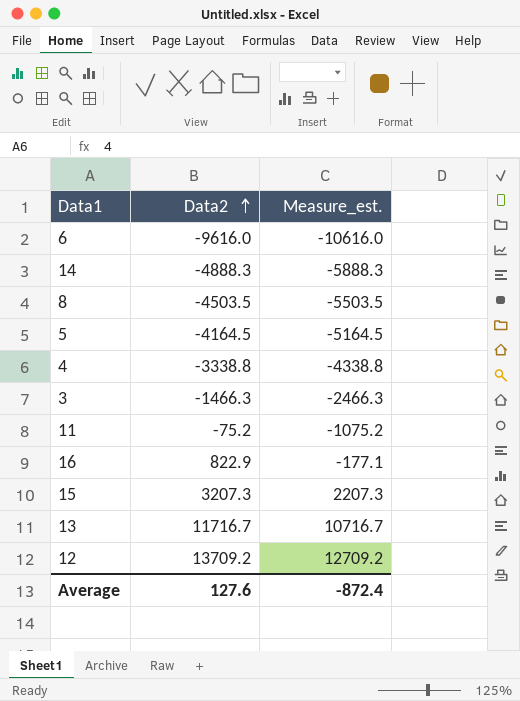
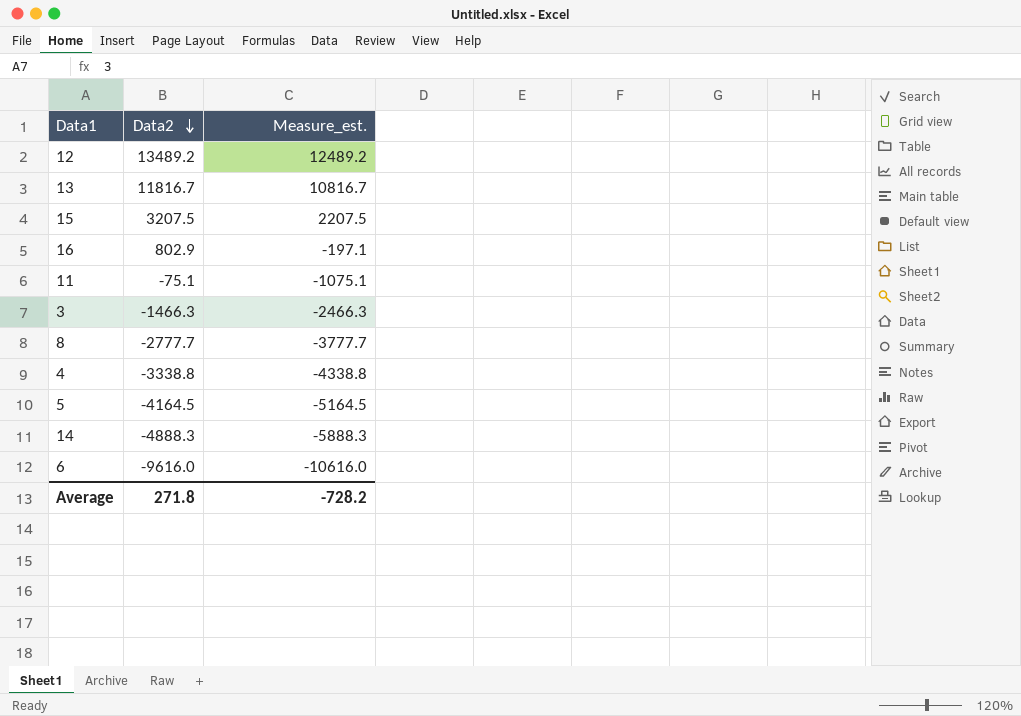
row order: Data2 ascending -> Data2 descending
12 | Data2: 13709.2 -> 13489.2
12 | Measure_est.: 12709.2 -> 12489.2
13 | Data2: 11716.7 -> 11816.7
13 | Measure_est.: 10716.7 -> 10816.7
15 | Data2: 3207.3 -> 3207.5
15 | Measure_est.: 2207.3 -> 2207.5
16 | Data2: 822.9 -> 802.9
16 | Measure_est.: -177.1 -> -197.1
11 | Data2: -75.2 -> -75.1
11 | Measure_est.: -1075.2 -> -1075.1
8 | Data2: -4503.5 -> -2777.7
8 | Measure_est.: -5503.5 -> -3777.7
Average | Data2: 127.6 -> 271.8
Average | Measure_est.: -872.4 -> -728.2

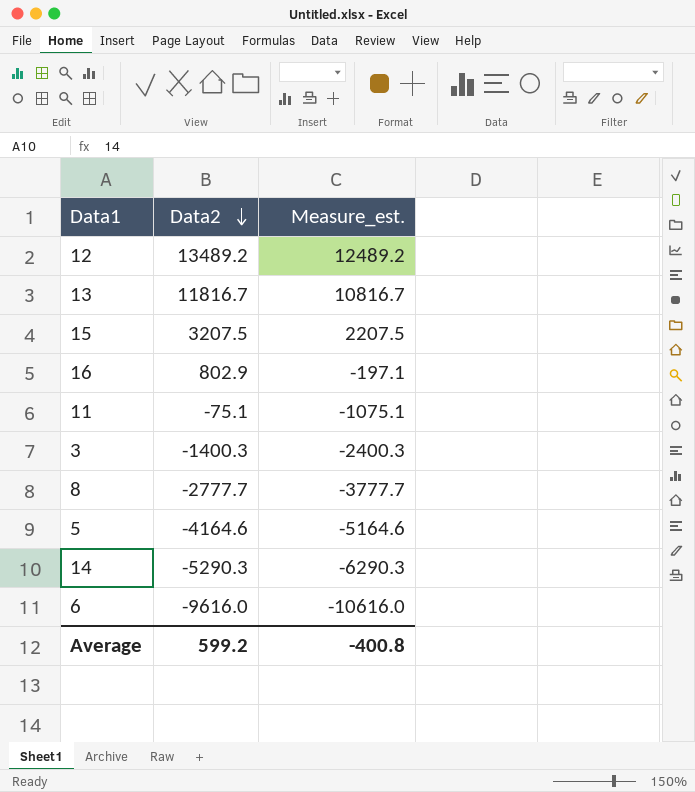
row 4: -3338.8 | -4338.8 -> none
3 | Data2: -1466.3 -> -1400.3
3 | Measure_est.: -2466.3 -> -2400.3
5 | Data2: -4164.5 -> -4164.6
5 | Measure_est.: -5164.5 -> -5164.6
14 | Data2: -4888.3 -> -5290.3
14 | Measure_est.: -5888.3 -> -6290.3
Average | Data2: 271.8 -> 599.2
Average | Measure_est.: -728.2 -> -400.8

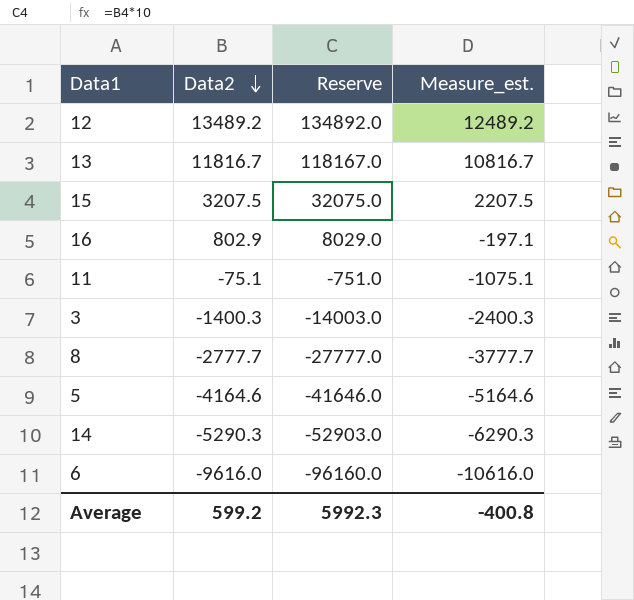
column Reserve | formula: none -> [Data2] * 10

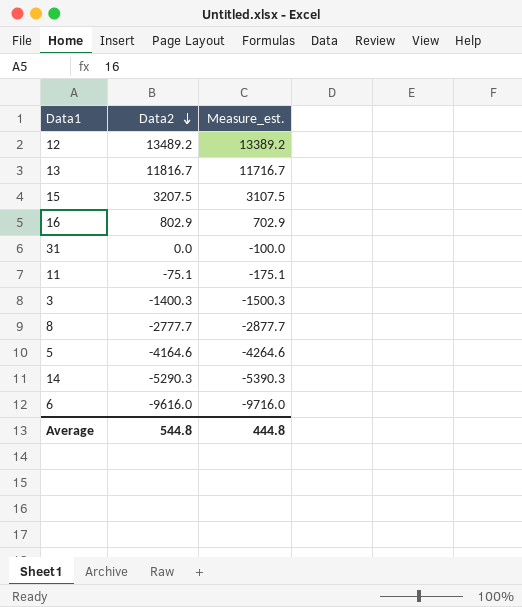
column Reserve | formula: [Data2] * 10 -> none
column Measure_est. | formula: [Data2] - 1000 -> [Data2] - 100
row 31: none -> 0.0 | -100.0
Average | Data2: 599.2 -> 544.8
Average | Measure_est.: -400.8 -> 444.8

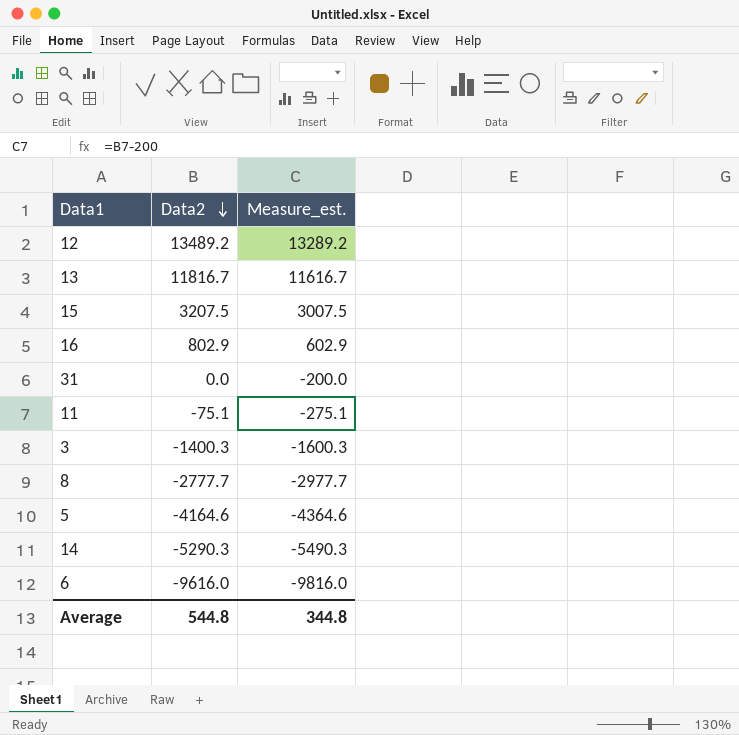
column Measure_est. | formula: [Data2] - 100 -> [Data2] - 200
Average | Measure_est.: 444.8 -> 344.8

